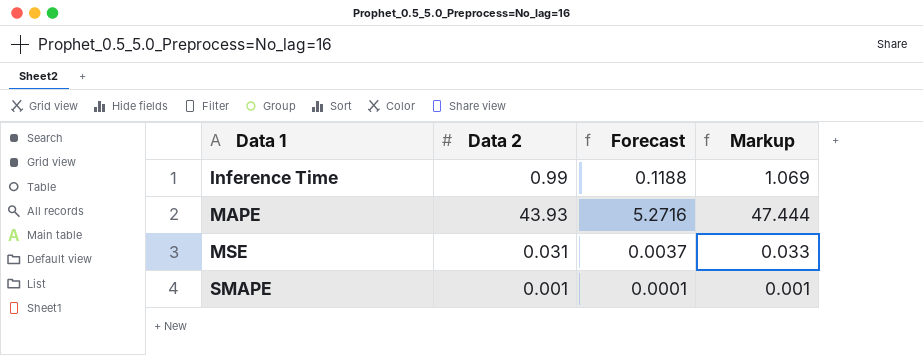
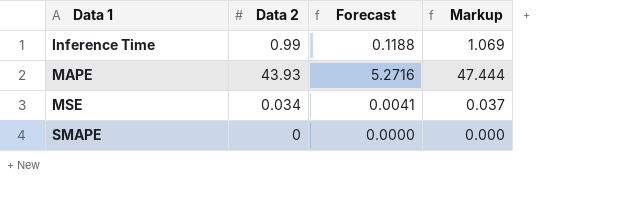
MSE | Data 2: 0.031 -> 0.034
MSE | Forecast: 0.0037 -> 0.0041
MSE | Markup: 0.033 -> 0.037
SMAPE | Data 2: 0.001 -> 0
SMAPE | Forecast: 0.0001 -> 0.0000
SMAPE | Markup: 0.001 -> 0.000

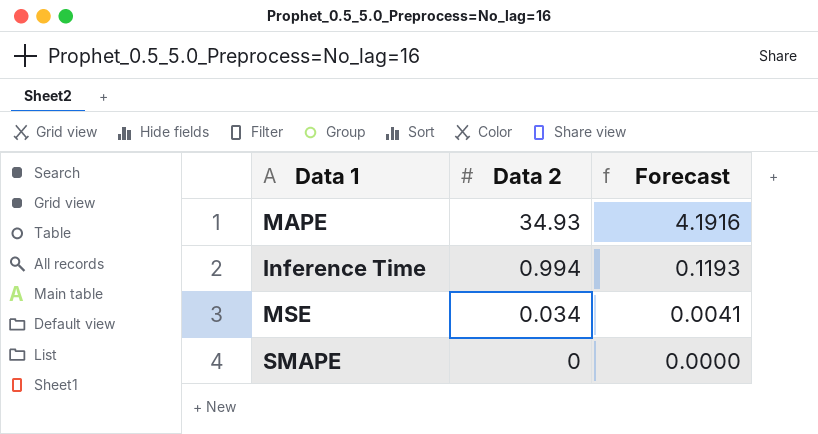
row order: Data 1 ascending -> Data 2 descending
column Markup | formula: [Data 2] * 1.08 -> none
MAPE | Data 2: 43.93 -> 34.93
MAPE | Forecast: 5.2716 -> 4.1916
Inference Time | Data 2: 0.99 -> 0.994
Inference Time | Forecast: 0.1188 -> 0.1193

